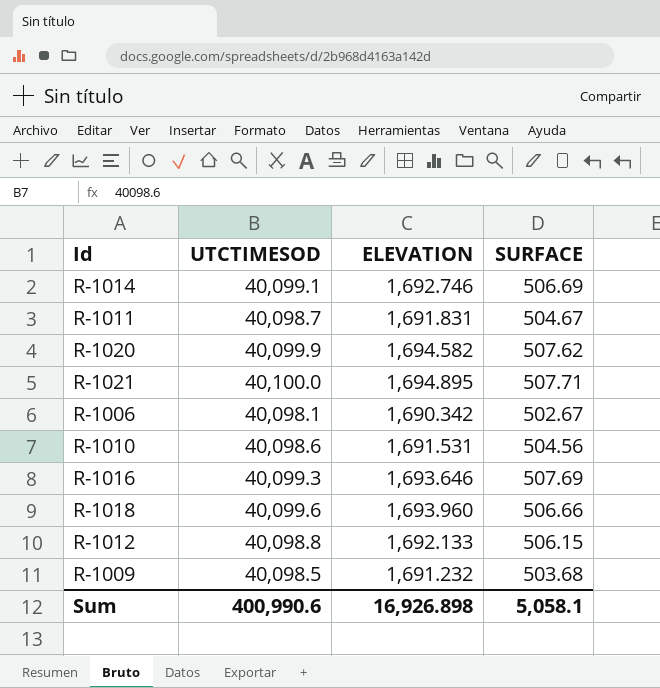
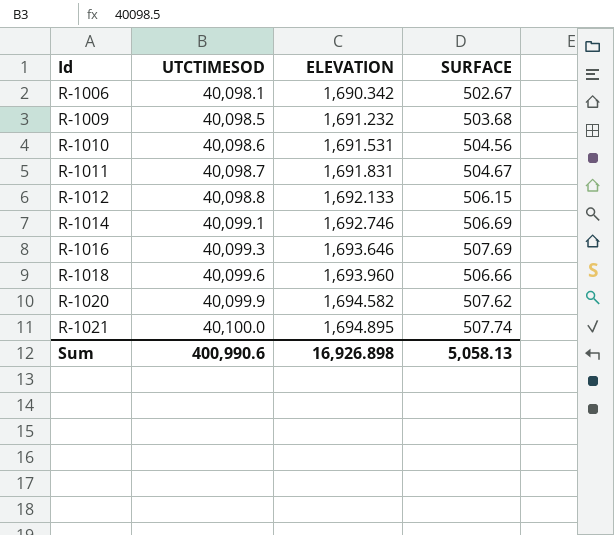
row order: none -> Id ascending
R-1021 | SURFACE: 507.71 -> 507.74
Sum | SURFACE: 5,058.1 -> 5,058.13

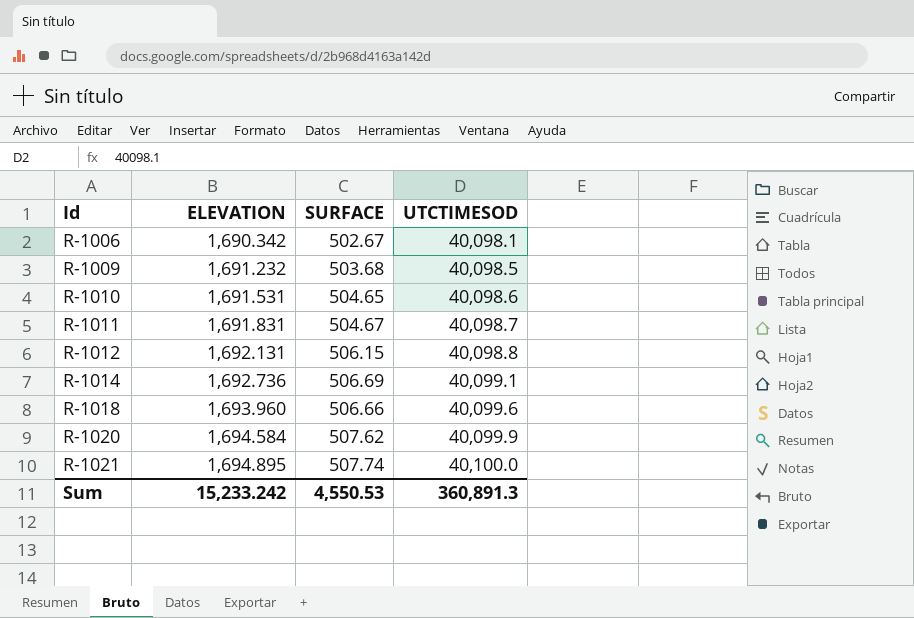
column UTCTIMESOD | position: 2 -> 4
row R-1016: 40,099.3 | 1,693.646 | 507.69 -> none
R-1010 | SURFACE: 504.56 -> 504.65
R-1012 | ELEVATION: 1,692.133 -> 1,692.131
R-1014 | ELEVATION: 1,692.746 -> 1,692.736
R-1020 | ELEVATION: 1,694.582 -> 1,694.584
Sum | ELEVATION: 16,926.898 -> 15,233.242
Sum | SURFACE: 5,058.13 -> 4,550.53
Sum | UTCTIMESOD: 400,990.6 -> 360,891.3

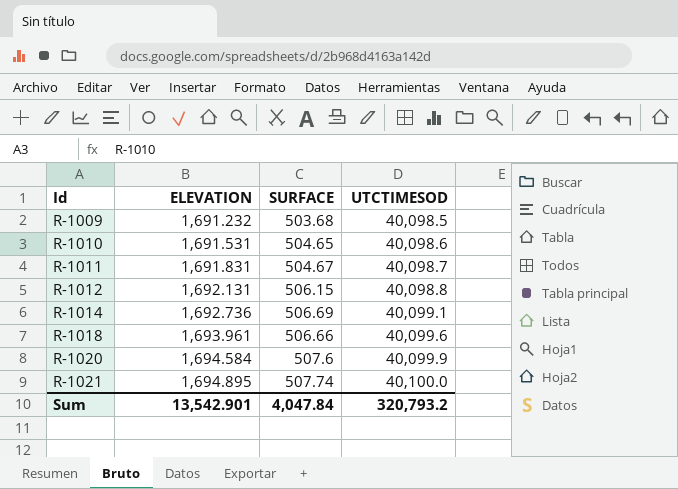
row R-1006: 1,690.342 | 502.67 | 40,098.1 -> none
R-1018 | ELEVATION: 1,693.960 -> 1,693.961
R-1020 | SURFACE: 507.62 -> 507.6
Sum | ELEVATION: 15,233.242 -> 13,542.901
Sum | SURFACE: 4,550.53 -> 4,047.84
Sum | UTCTIMESOD: 360,891.3 -> 320,793.2

